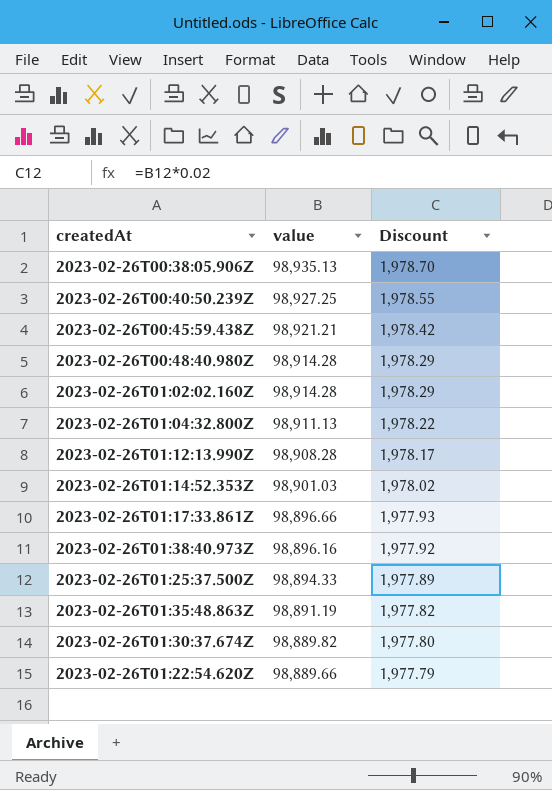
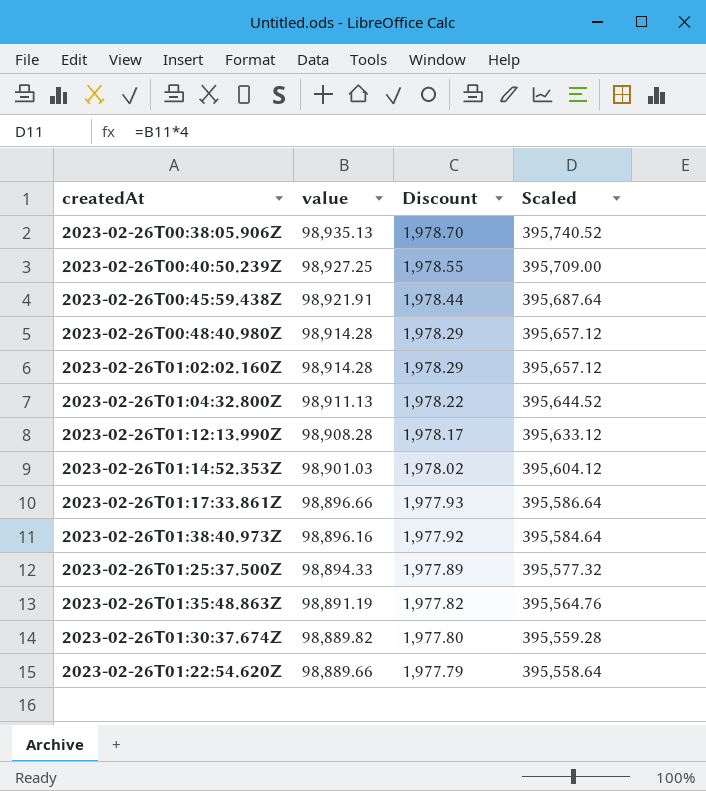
column Scaled | formula: none -> [value] * 4
2023-02-26T00:45:59.438Z | value: 98,921.21 -> 98,921.91
2023-02-26T00:45:59.438Z | Discount: 1,978.42 -> 1,978.44

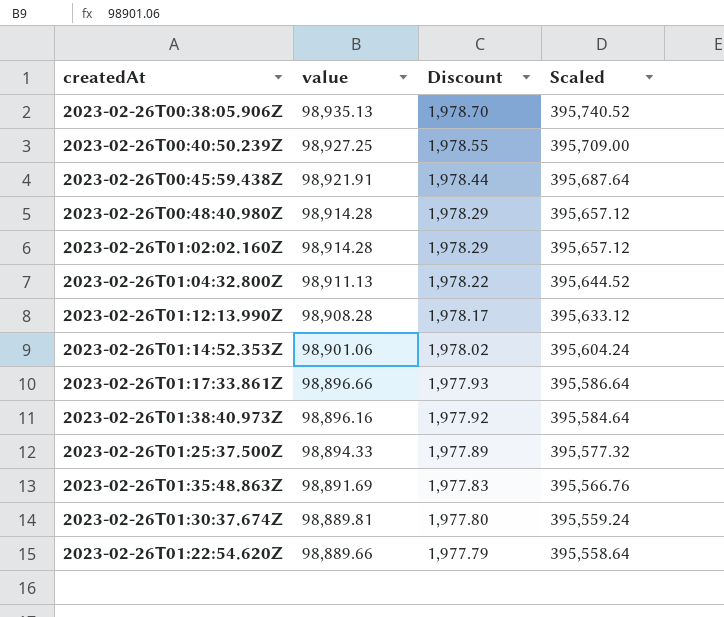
2023-02-26T01:14:52.353Z | value: 98,901.03 -> 98,901.06
2023-02-26T01:14:52.353Z | Scaled: 395,604.12 -> 395,604.24
2023-02-26T01:35:48.863Z | value: 98,891.19 -> 98,891.69
2023-02-26T01:35:48.863Z | Discount: 1,977.82 -> 1,977.83
2023-02-26T01:35:48.863Z | Scaled: 395,564.76 -> 395,566.76
2023-02-26T01:30:37.674Z | value: 98,889.82 -> 98,889.81
2023-02-26T01:30:37.674Z | Scaled: 395,559.28 -> 395,559.24

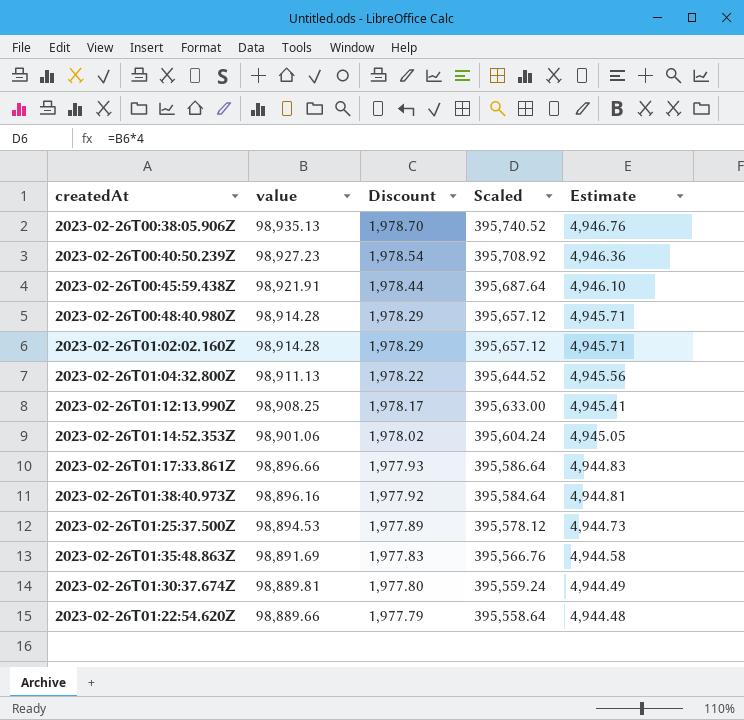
column Estimate | formula: none -> [value] * 0.05
2023-02-26T00:40:50.239Z | value: 98,927.25 -> 98,927.23
2023-02-26T00:40:50.239Z | Discount: 1,978.55 -> 1,978.54
2023-02-26T00:40:50.239Z | Scaled: 395,709.00 -> 395,708.92
2023-02-26T01:12:13.990Z | value: 98,908.28 -> 98,908.25
2023-02-26T01:12:13.990Z | Scaled: 395,633.12 -> 395,633.00
2023-02-26T01:25:37.500Z | value: 98,894.33 -> 98,894.53
2023-02-26T01:25:37.500Z | Scaled: 395,577.32 -> 395,578.12

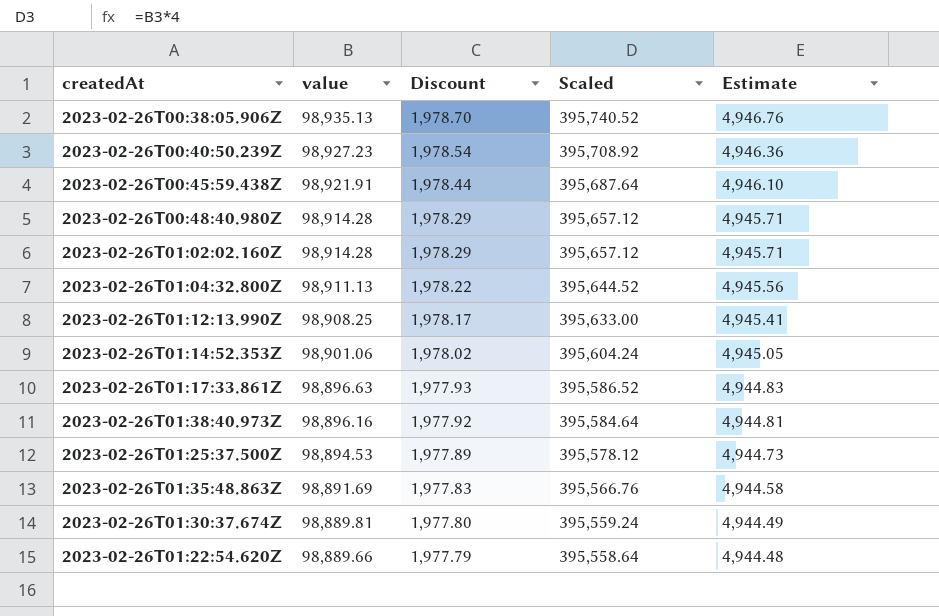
2023-02-26T01:17:33.861Z | value: 98,896.66 -> 98,896.63
2023-02-26T01:17:33.861Z | Scaled: 395,586.64 -> 395,586.52

